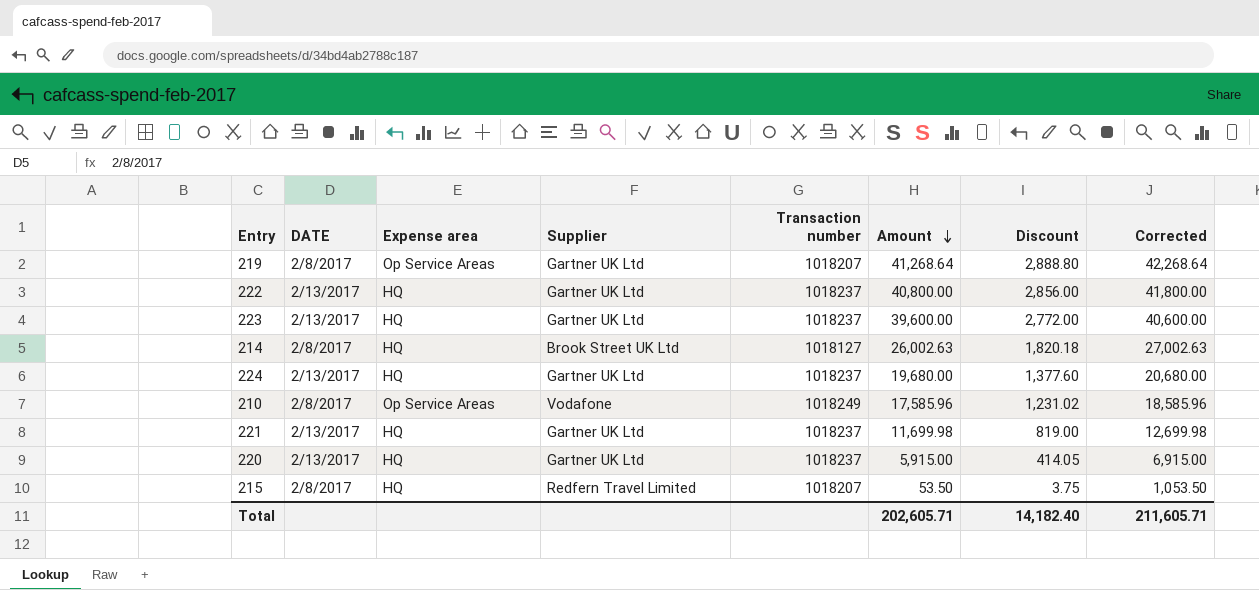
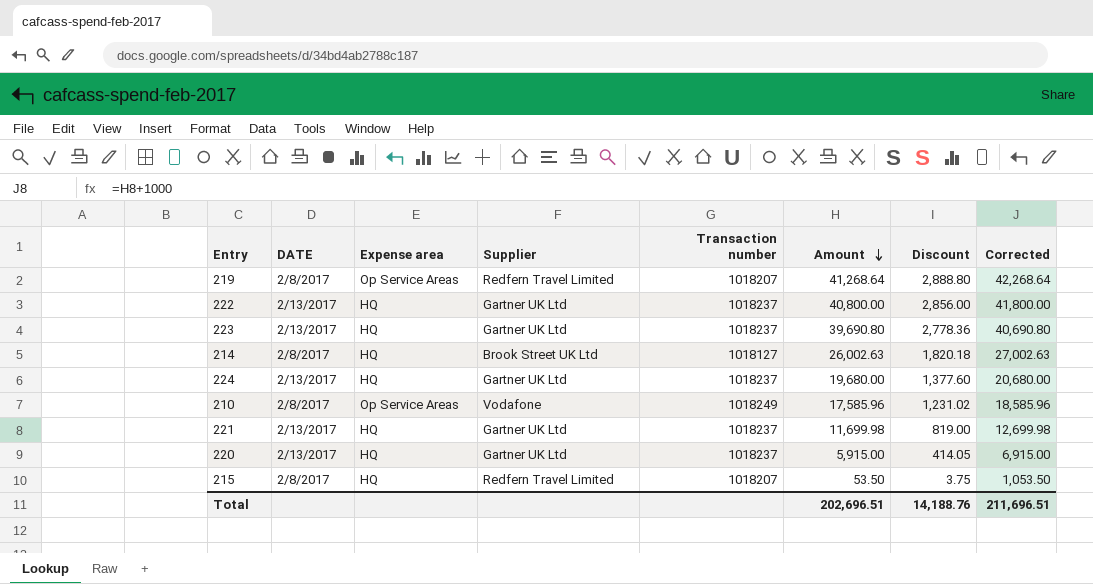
219 | Supplier: Gartner UK Ltd -> Redfern Travel Limited
223 | Amount: 39,600.00 -> 39,690.80
223 | Discount: 2,772.00 -> 2,778.36
223 | Corrected: 40,600.00 -> 40,690.80
Total | Amount: 202,605.71 -> 202,696.51
Total | Discount: 14,182.40 -> 14,188.76
Total | Corrected: 211,605.71 -> 211,696.51

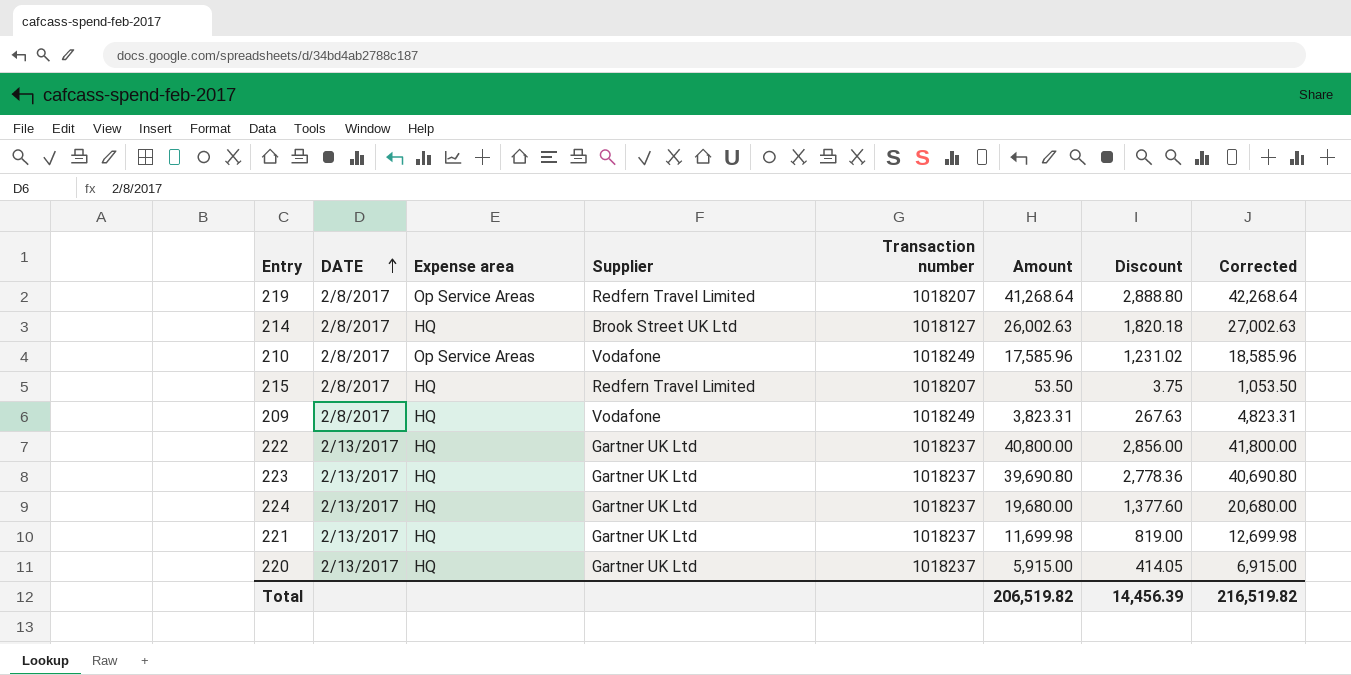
row order: Amount descending -> DATE ascending
row 209: none -> 2/8/2017 | HQ | Vodafone | 1018249 | 3,823.31 | 267.63 | 4,823.31
Total | Amount: 202,696.51 -> 206,519.82
Total | Discount: 14,188.76 -> 14,456.39
Total | Corrected: 211,696.51 -> 216,519.82

